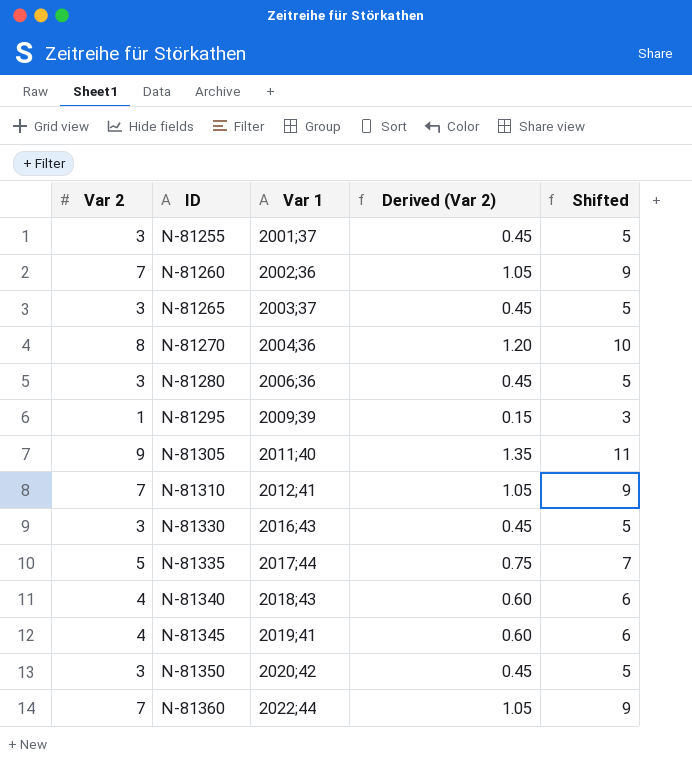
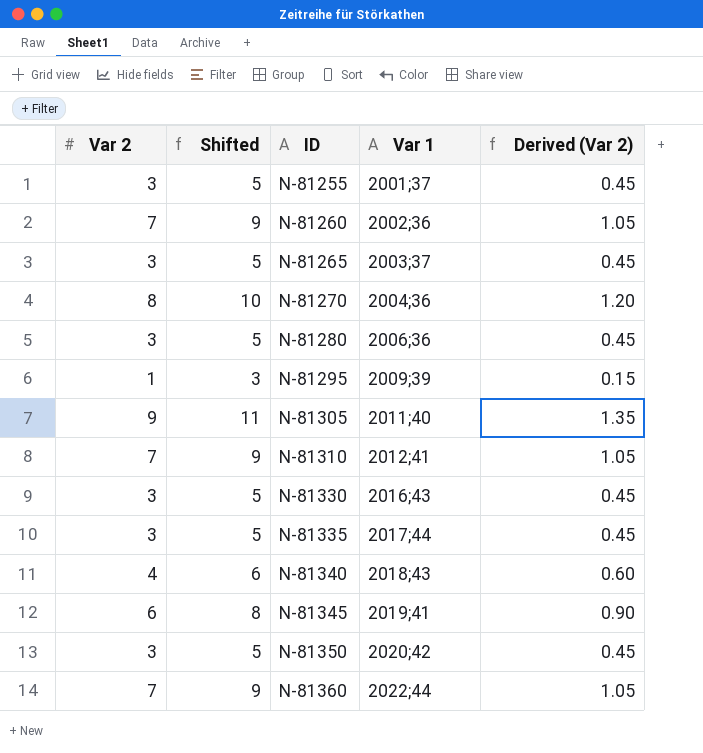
column Shifted | position: 5 -> 2
N-81335 | Var 2: 5 -> 3
N-81335 | Shifted: 7 -> 5
N-81335 | Derived (Var 2): 0.75 -> 0.45
N-81345 | Var 2: 4 -> 6
N-81345 | Shifted: 6 -> 8
N-81345 | Derived (Var 2): 0.60 -> 0.90

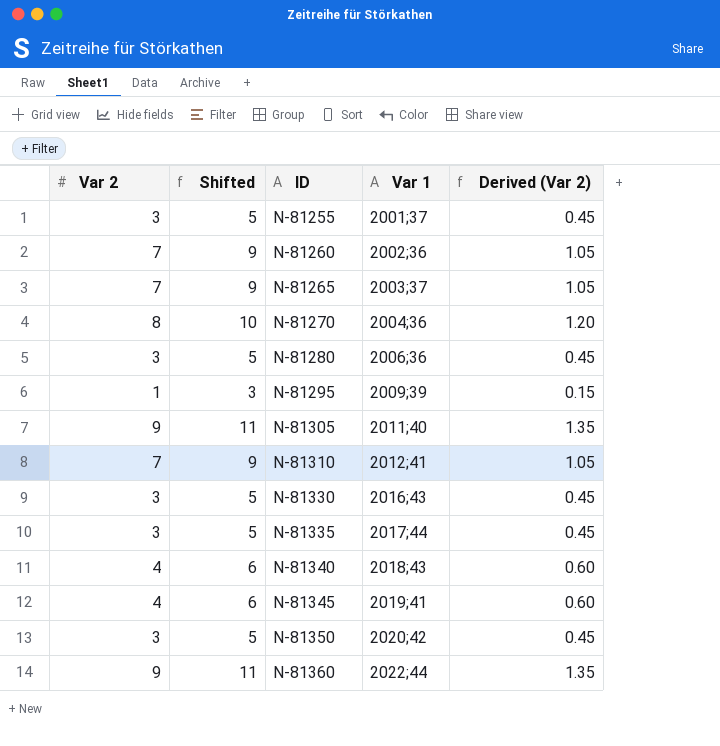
N-81265 | Var 2: 3 -> 7
N-81265 | Shifted: 5 -> 9
N-81265 | Derived (Var 2): 0.45 -> 1.05
N-81345 | Var 2: 6 -> 4
N-81345 | Shifted: 8 -> 6
N-81345 | Derived (Var 2): 0.90 -> 0.60
N-81360 | Var 2: 7 -> 9
N-81360 | Shifted: 9 -> 11
N-81360 | Derived (Var 2): 1.05 -> 1.35

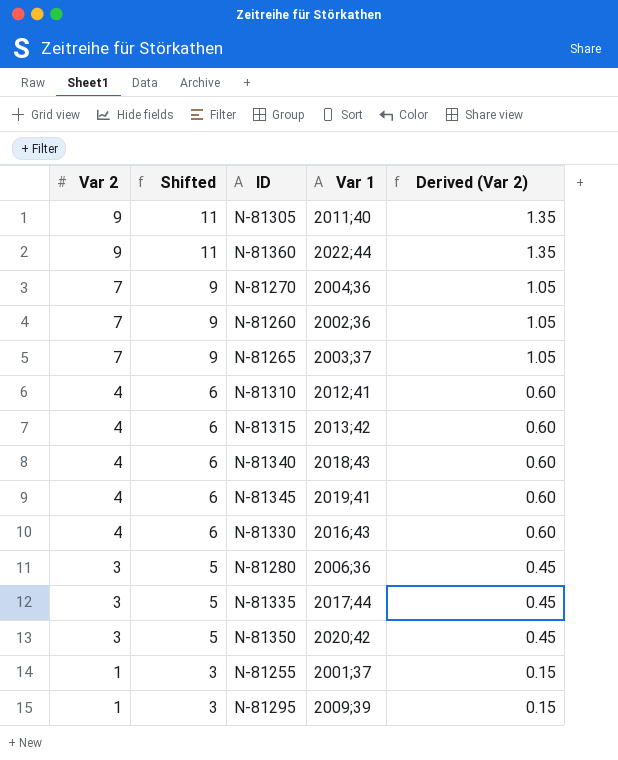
row order: ID ascending -> Var 2 descending
N-81270 | Var 2: 8 -> 7
N-81270 | Shifted: 10 -> 9
N-81270 | Derived (Var 2): 1.20 -> 1.05
N-81310 | Var 2: 7 -> 4
N-81310 | Shifted: 9 -> 6
N-81310 | Derived (Var 2): 1.05 -> 0.60
row N-81315: none -> 4 | 6 | 2013;42 | 0.60
N-81330 | Var 2: 3 -> 4
N-81330 | Shifted: 5 -> 6
N-81330 | Derived (Var 2): 0.45 -> 0.60
N-81255 | Var 2: 3 -> 1
N-81255 | Shifted: 5 -> 3
N-81255 | Derived (Var 2): 0.45 -> 0.15

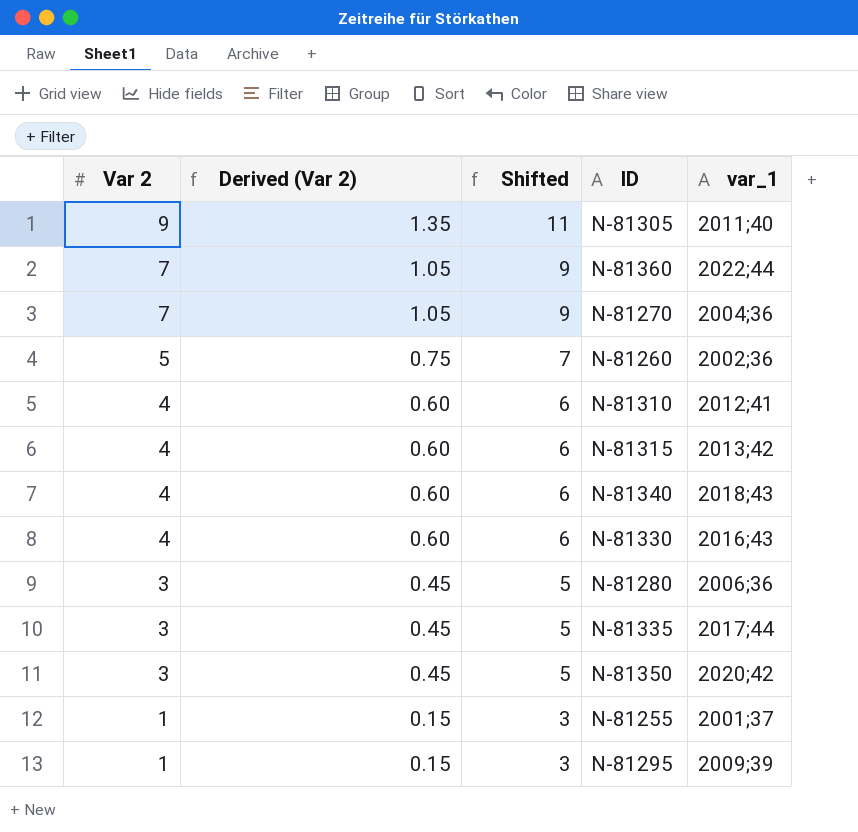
column Derived (Var 2) | position: 5 -> 2
column name: Var 1 -> var_1
row N-81265: 7 | 9 | 2003;37 | 1.05 -> none
row N-81345: 4 | 6 | 2019;41 | 0.60 -> none
N-81360 | Var 2: 9 -> 7
N-81360 | Derived (Var 2): 1.35 -> 1.05
N-81360 | Shifted: 11 -> 9
N-81260 | Var 2: 7 -> 5
N-81260 | Derived (Var 2): 1.05 -> 0.75
N-81260 | Shifted: 9 -> 7

